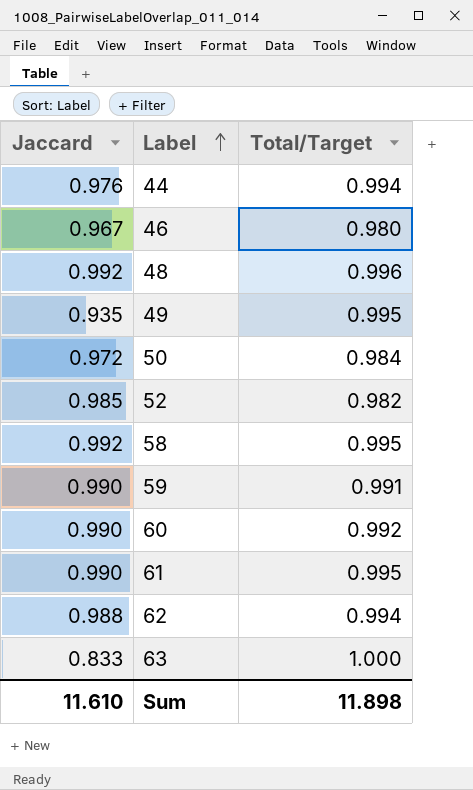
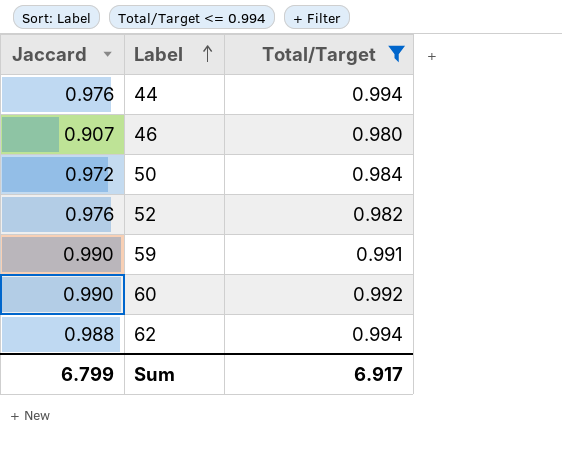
filter: none -> Total/Target <= 0.994
46 | Jaccard: 0.967 -> 0.907
52 | Jaccard: 0.985 -> 0.976
Sum | Jaccard: 11.610 -> 6.799
Sum | Total/Target: 11.898 -> 6.917

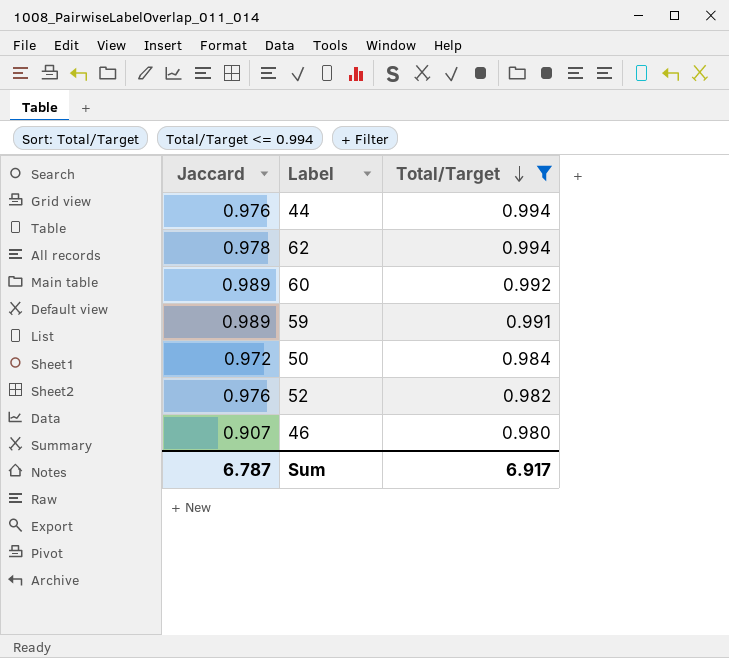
row order: Label ascending -> Total/Target descending
62 | Jaccard: 0.988 -> 0.978
60 | Jaccard: 0.990 -> 0.989
59 | Jaccard: 0.990 -> 0.989
Sum | Jaccard: 6.799 -> 6.787

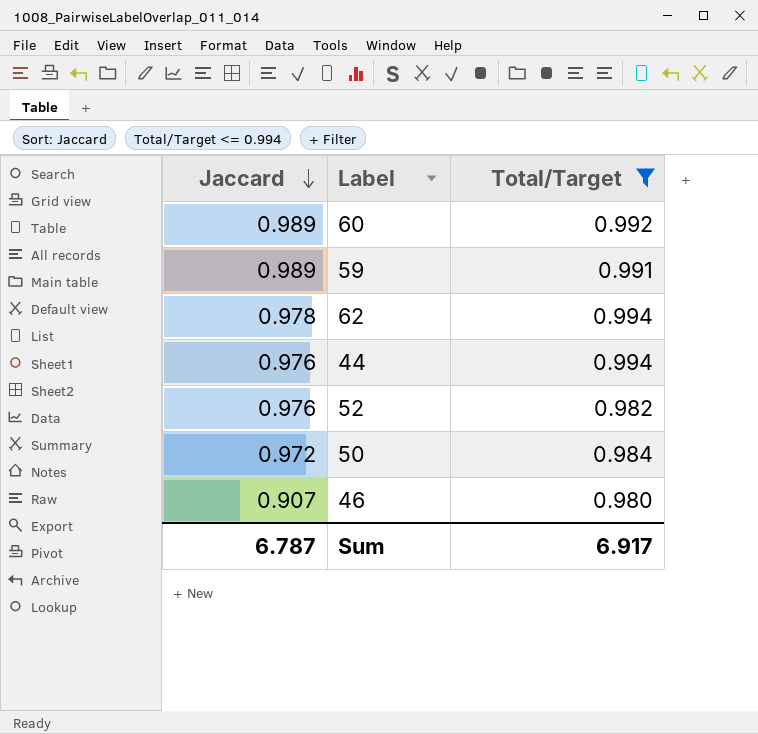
row order: Total/Target descending -> Jaccard descending

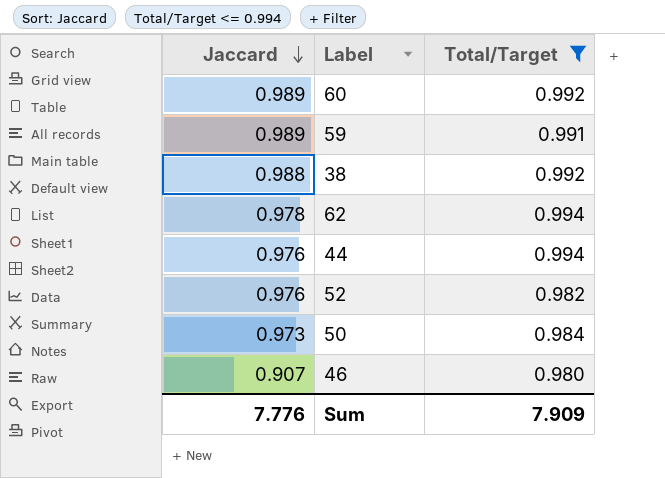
row 38: none -> 0.988 | 0.992
50 | Jaccard: 0.972 -> 0.973
Sum | Jaccard: 6.787 -> 7.776
Sum | Total/Target: 6.917 -> 7.909

